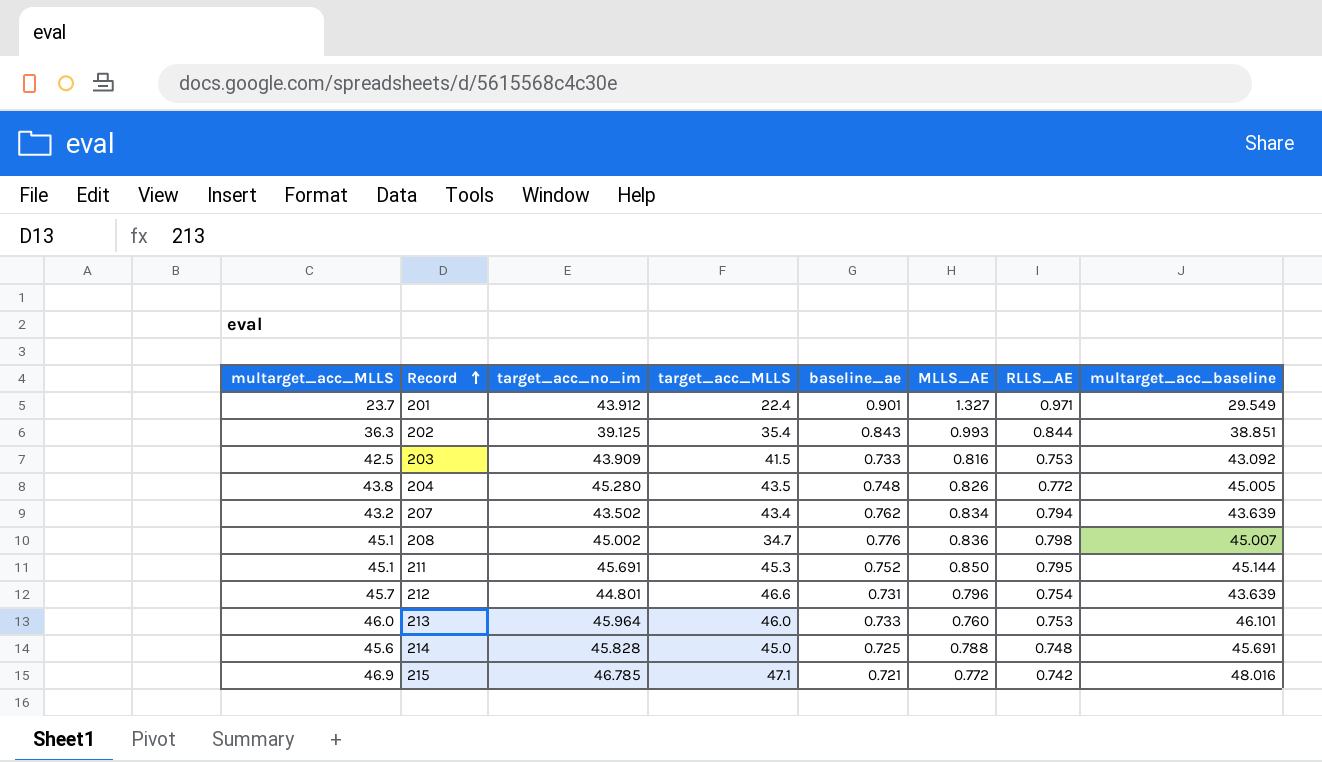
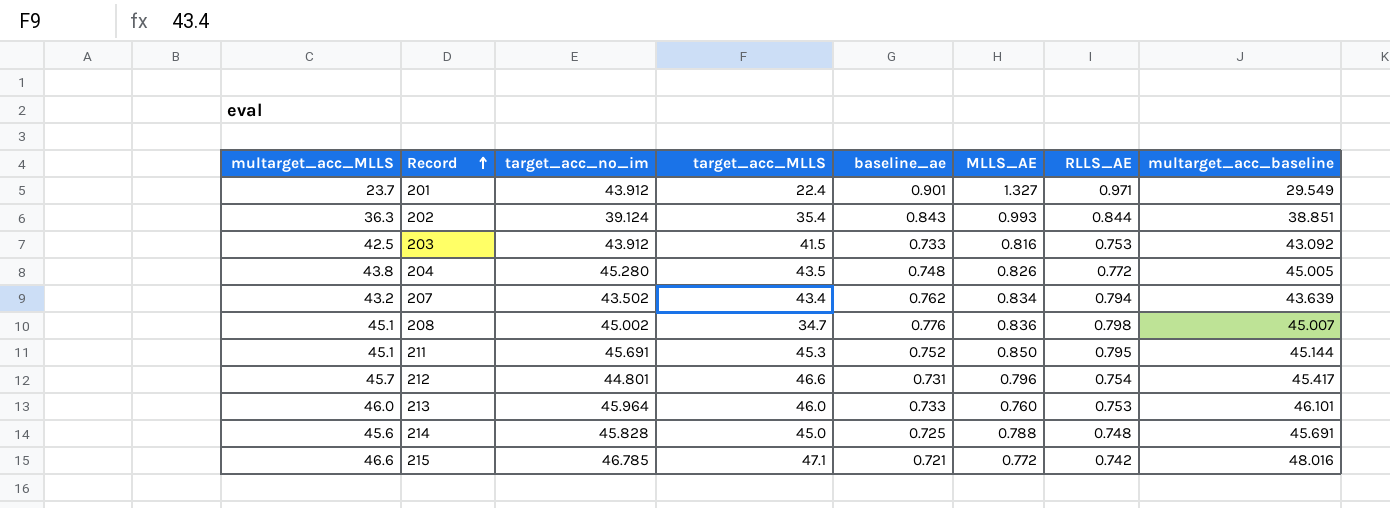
202 | target_acc_no_im: 39.125 -> 39.124
203 | target_acc_no_im: 43.909 -> 43.912
212 | multarget_acc_baseline: 43.639 -> 45.417
215 | multarget_acc_MLLS: 46.9 -> 46.6

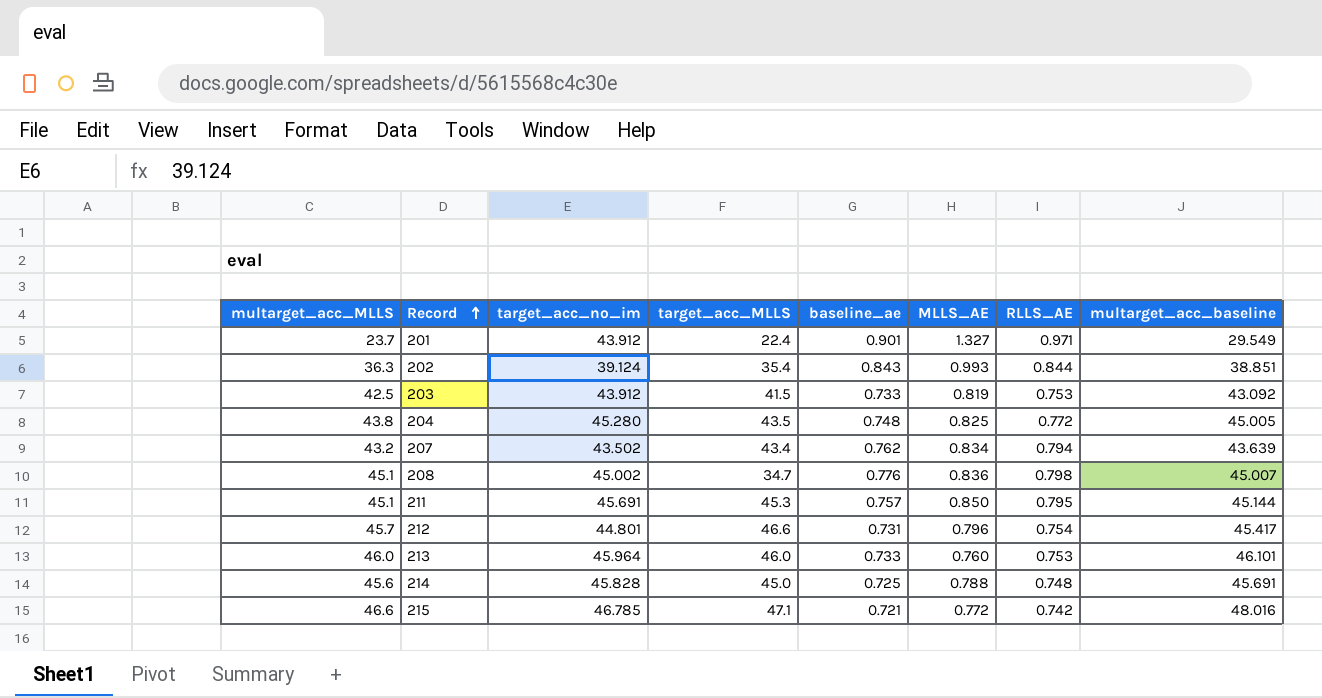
203 | MLLS_AE: 0.816 -> 0.819
204 | MLLS_AE: 0.826 -> 0.825
211 | baseline_ae: 0.752 -> 0.757

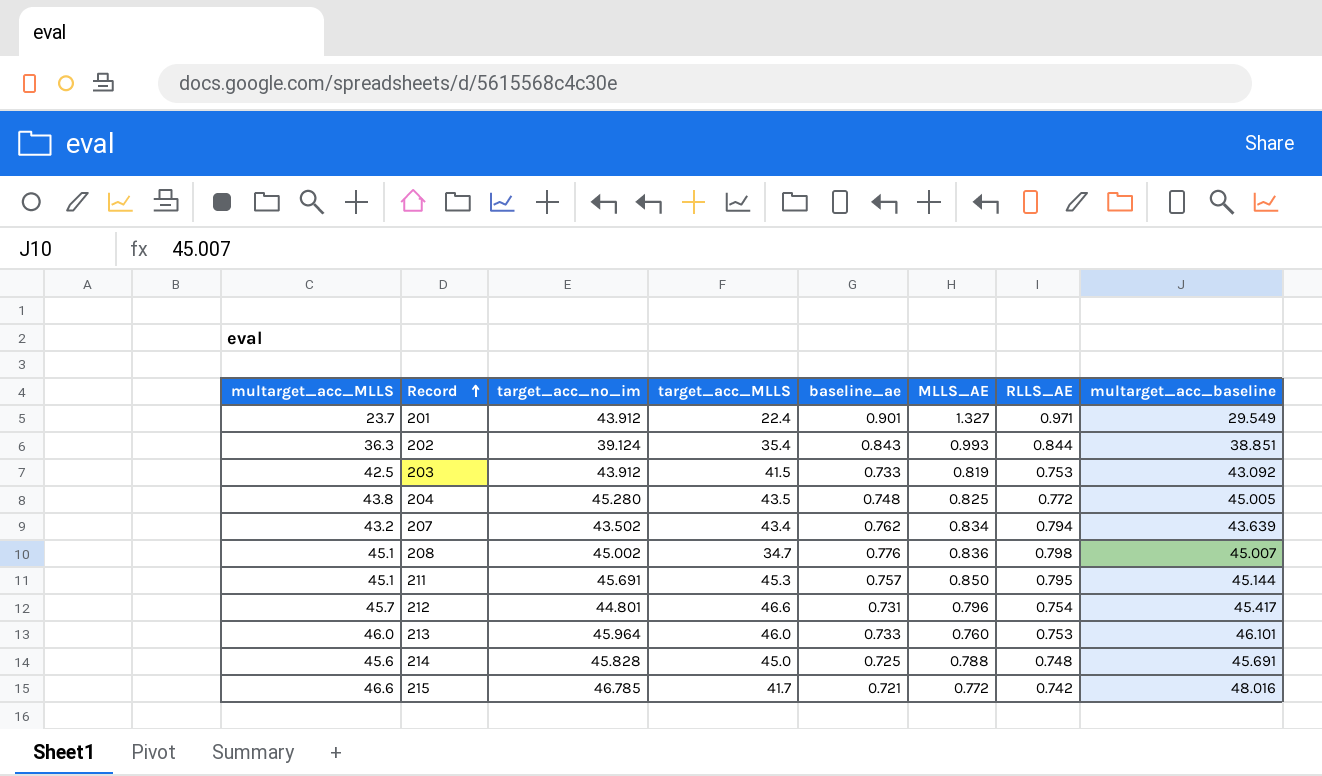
215 | target_acc_MLLS: 47.1 -> 41.7

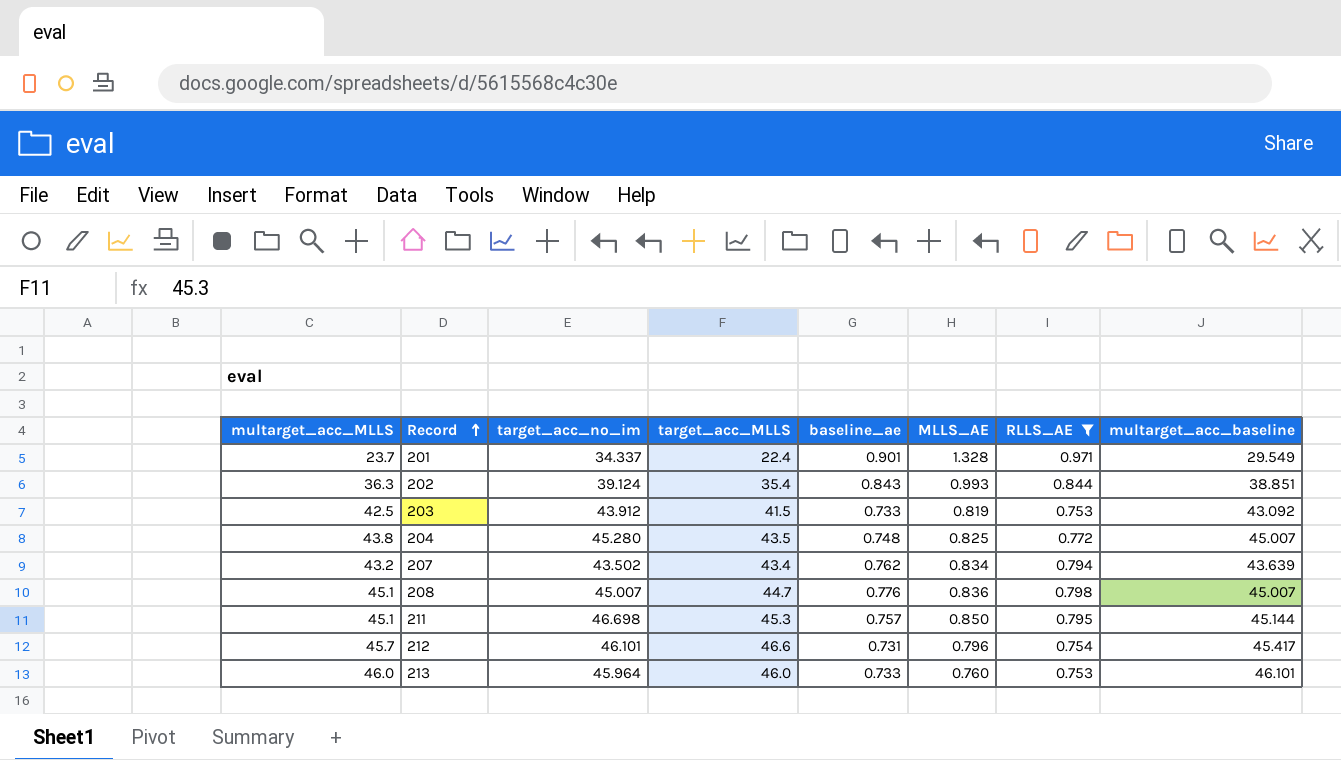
filter: none -> RLLS_AE >= 0.753
201 | target_acc_no_im: 43.912 -> 34.337
201 | MLLS_AE: 1.327 -> 1.328
204 | multarget_acc_baseline: 45.005 -> 45.007
208 | target_acc_no_im: 45.002 -> 45.007
208 | target_acc_MLLS: 34.7 -> 44.7
211 | target_acc_no_im: 45.691 -> 46.698
212 | target_acc_no_im: 44.801 -> 46.101

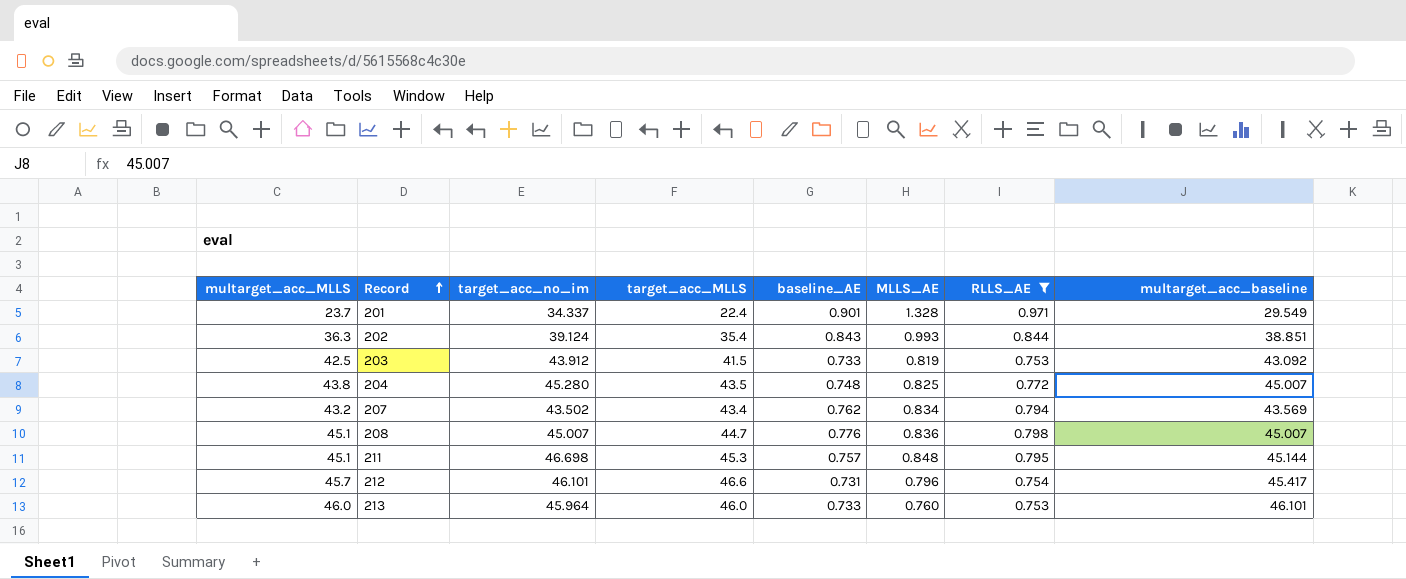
column name: baseline_ae -> baseline_AE
207 | multarget_acc_baseline: 43.639 -> 43.569
211 | MLLS_AE: 0.850 -> 0.848

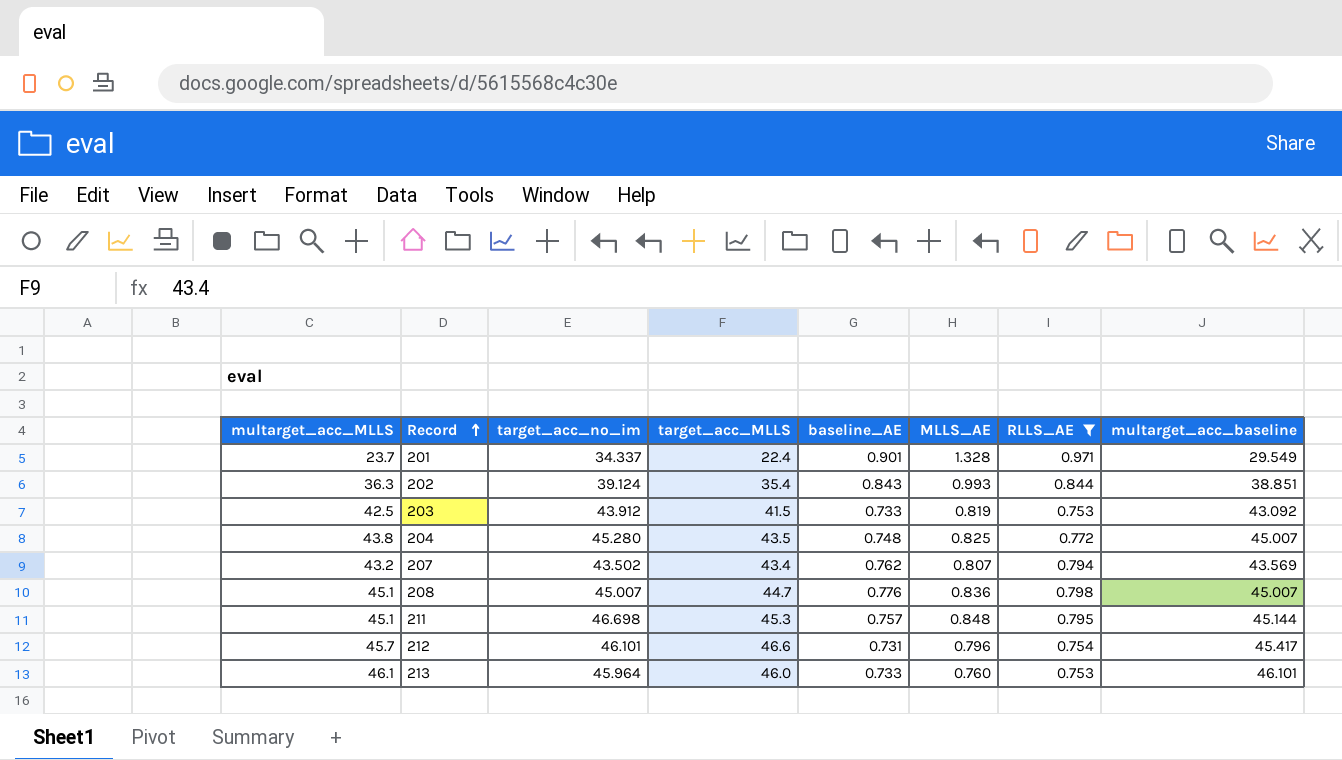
207 | MLLS_AE: 0.834 -> 0.807
213 | multarget_acc_MLLS: 46.0 -> 46.1

